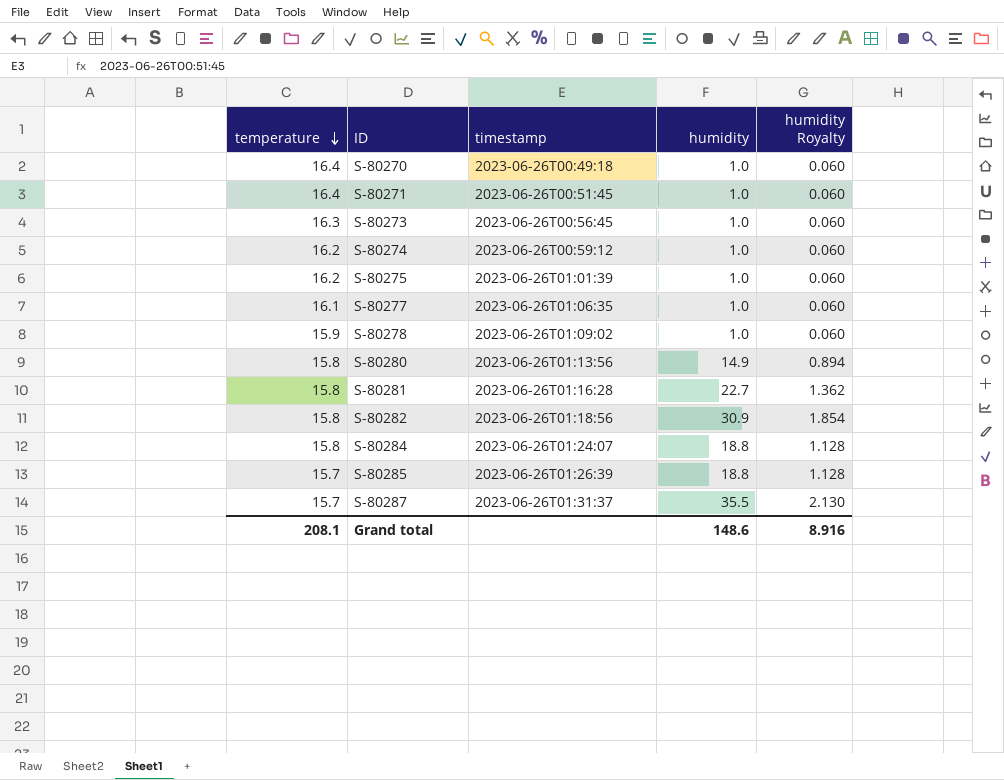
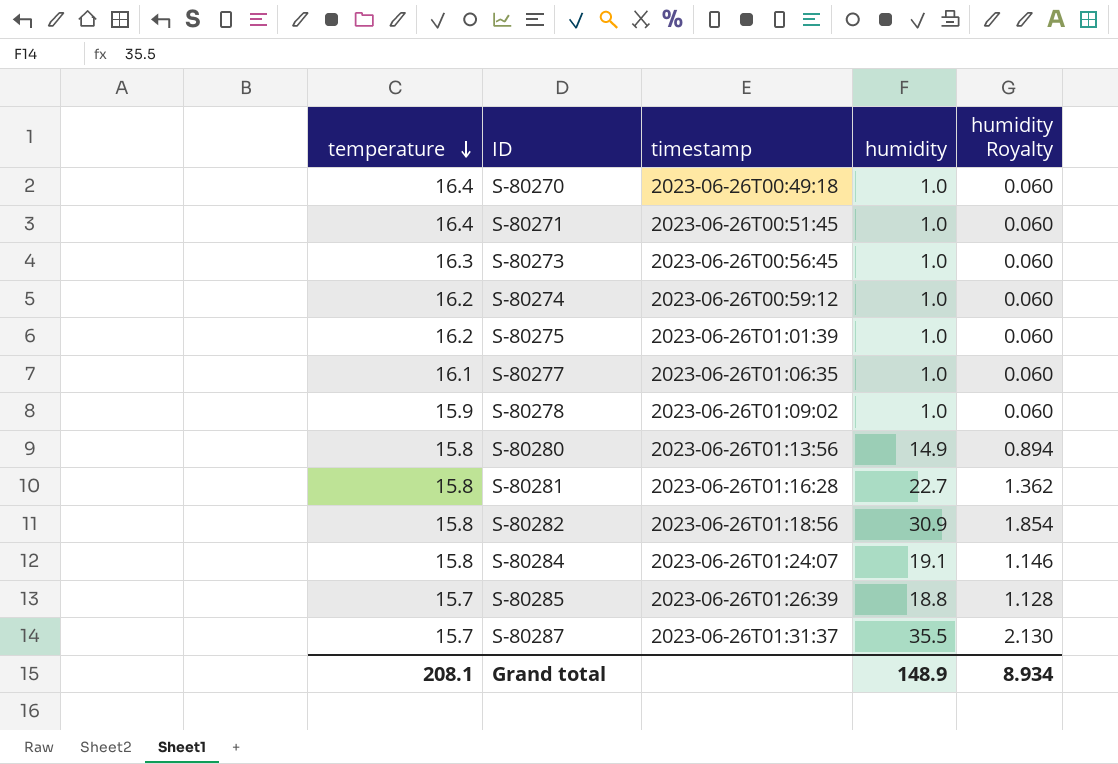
S-80284 | humidity: 18.8 -> 19.1
S-80284 | humidity Royalty: 1.128 -> 1.146
Grand total | humidity: 148.6 -> 148.9
Grand total | humidity Royalty: 8.916 -> 8.934

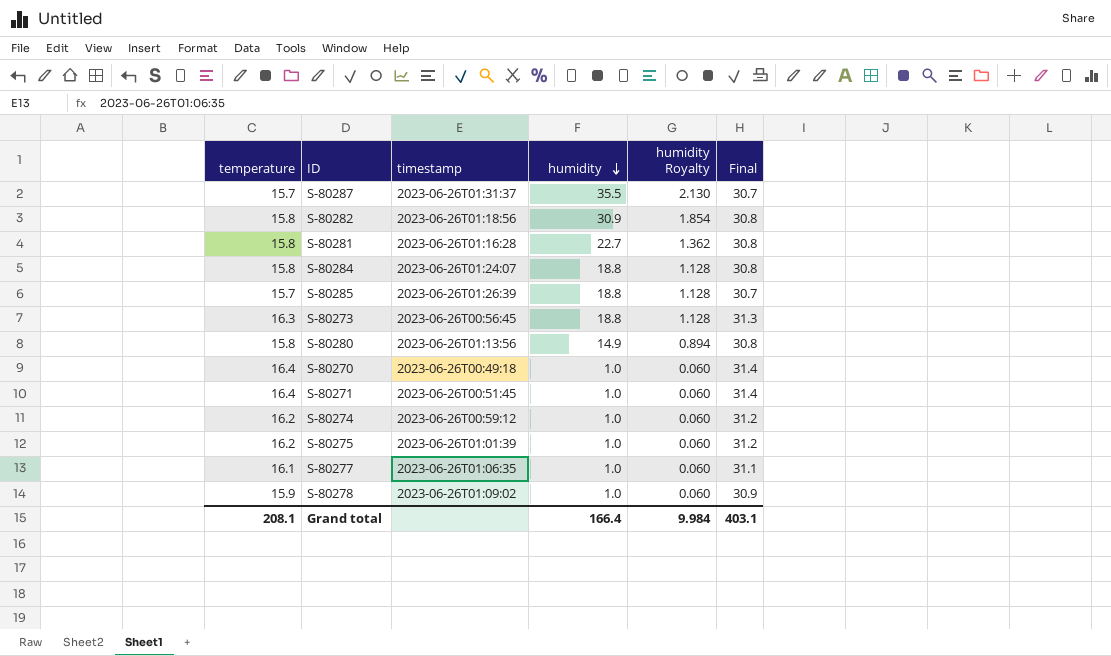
row order: temperature descending -> humidity descending
column Final | formula: none -> [temperature] + 15
S-80284 | humidity: 19.1 -> 18.8
S-80284 | humidity Royalty: 1.146 -> 1.128
S-80273 | humidity: 1.0 -> 18.8
S-80273 | humidity Royalty: 0.060 -> 1.128
Grand total | humidity: 148.9 -> 166.4
Grand total | humidity Royalty: 8.934 -> 9.984

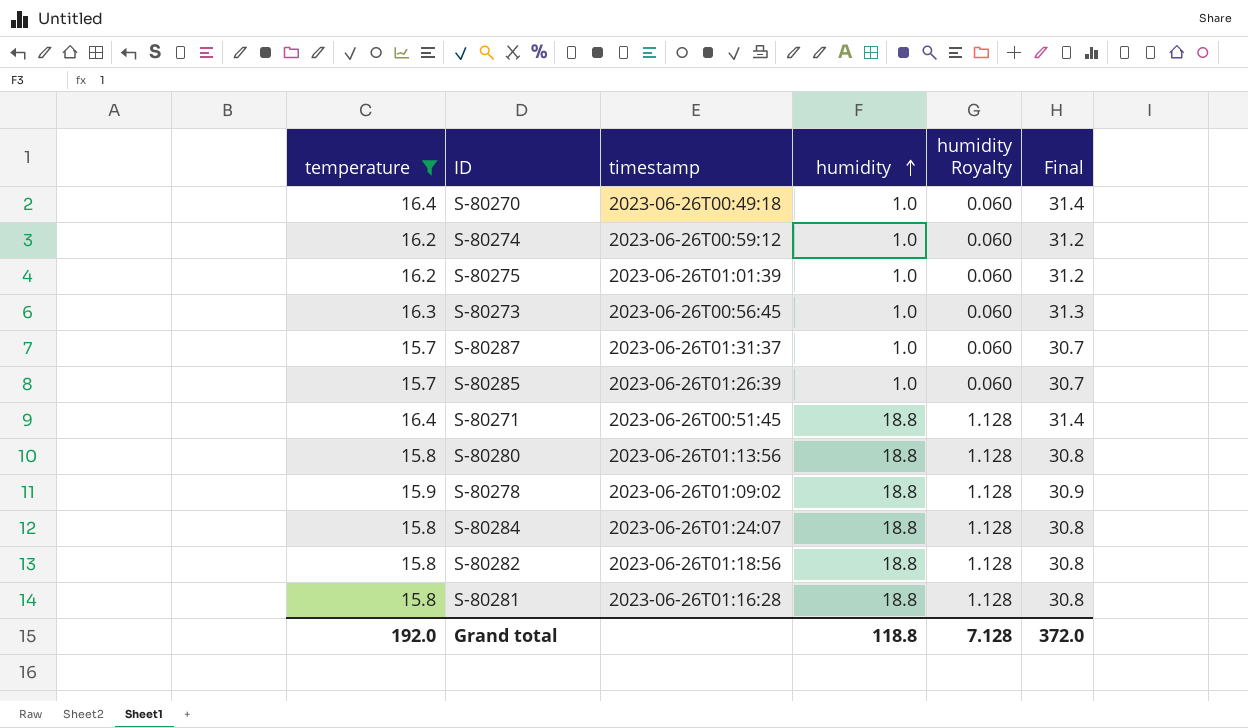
filter: none -> temperature != 16.1
row order: humidity descending -> humidity ascending
S-80273 | humidity: 18.8 -> 1.0
S-80273 | humidity Royalty: 1.128 -> 0.060
S-80287 | humidity: 35.5 -> 1.0
S-80287 | humidity Royalty: 2.130 -> 0.060
S-80285 | humidity: 18.8 -> 1.0
S-80285 | humidity Royalty: 1.128 -> 0.060
S-80271 | humidity: 1.0 -> 18.8
S-80271 | humidity Royalty: 0.060 -> 1.128
S-80280 | humidity: 14.9 -> 18.8
S-80280 | humidity Royalty: 0.894 -> 1.128
S-80278 | humidity: 1.0 -> 18.8
S-80278 | humidity Royalty: 0.060 -> 1.128
S-80282 | humidity: 30.9 -> 18.8
S-80282 | humidity Royalty: 1.854 -> 1.128
S-80281 | humidity: 22.7 -> 18.8
S-80281 | humidity Royalty: 1.362 -> 1.128
Grand total | temperature: 208.1 -> 192.0
Grand total | humidity: 166.4 -> 118.8
Grand total | humidity Royalty: 9.984 -> 7.128
Grand total | Final: 403.1 -> 372.0

